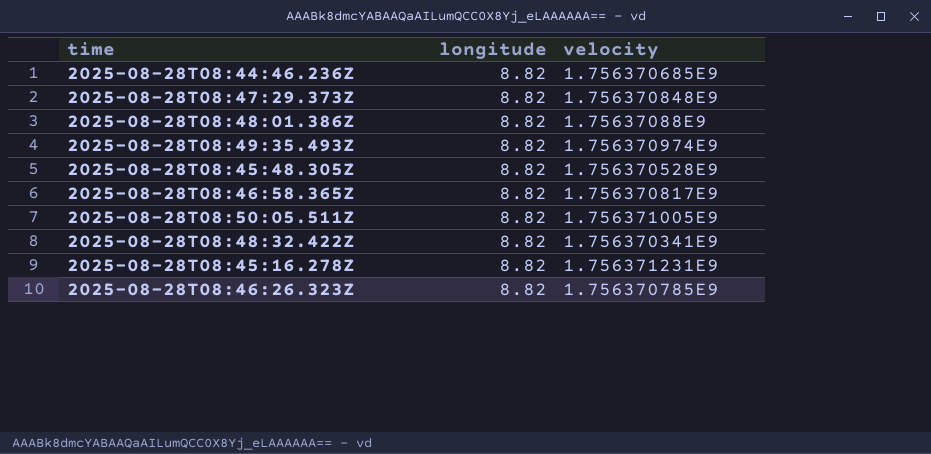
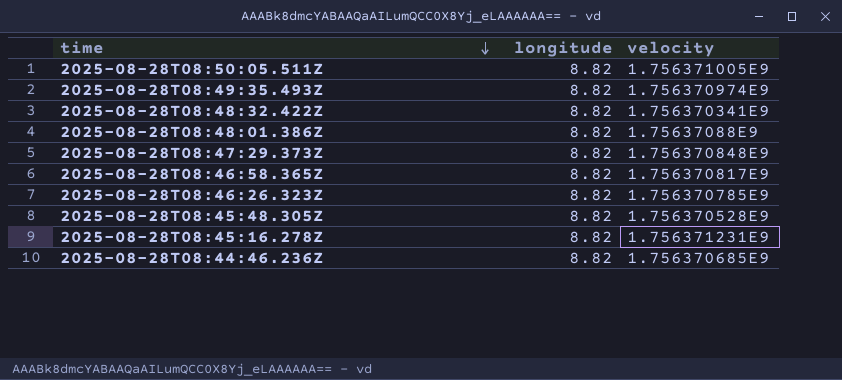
row order: none -> time descending

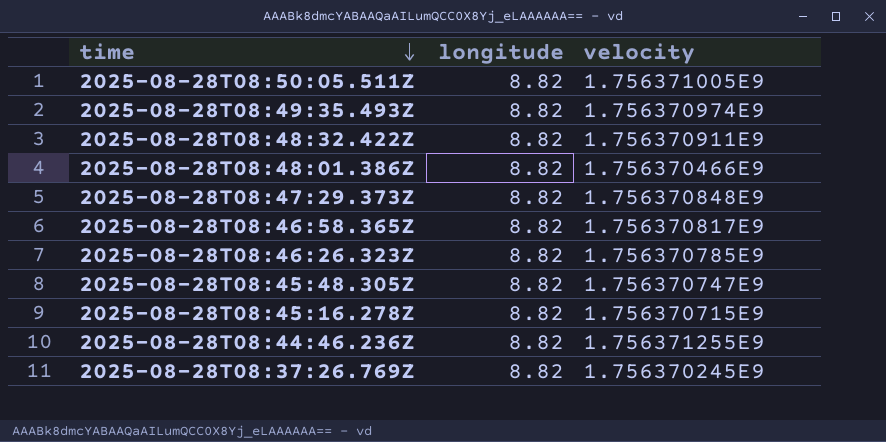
2025-08-28T08:48:32.422Z | velocity: 1.756370341E9 -> 1.756370911E9
2025-08-28T08:48:01.386Z | velocity: 1.75637088E9 -> 1.756370466E9
2025-08-28T08:45:48.305Z | velocity: 1.756370528E9 -> 1.756370747E9
2025-08-28T08:45:16.278Z | velocity: 1.756371231E9 -> 1.756370715E9
2025-08-28T08:44:46.236Z | velocity: 1.756370685E9 -> 1.756371255E9
row 2025-08-28T08:37:26.769Z: none -> 8.82 | 1.756370245E9

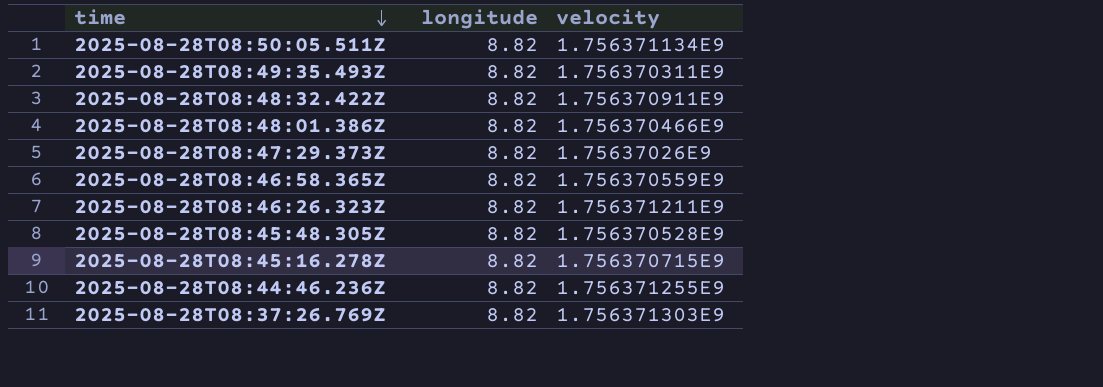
2025-08-28T08:50:05.511Z | velocity: 1.756371005E9 -> 1.756371134E9
2025-08-28T08:49:35.493Z | velocity: 1.756370974E9 -> 1.756370311E9
2025-08-28T08:47:29.373Z | velocity: 1.756370848E9 -> 1.75637026E9
2025-08-28T08:46:58.365Z | velocity: 1.756370817E9 -> 1.756370559E9
2025-08-28T08:46:26.323Z | velocity: 1.756370785E9 -> 1.756371211E9
2025-08-28T08:45:48.305Z | velocity: 1.756370747E9 -> 1.756370528E9
2025-08-28T08:37:26.769Z | velocity: 1.756370245E9 -> 1.756371303E9

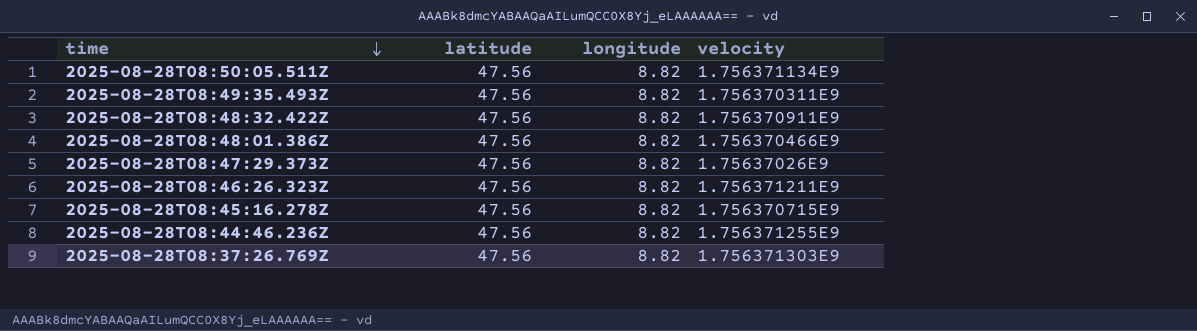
column latitude | position: none -> 2
row 2025-08-28T08:46:58.365Z: 8.82 | 1.756370559E9 -> none
row 2025-08-28T08:45:48.305Z: 8.82 | 1.756370528E9 -> none

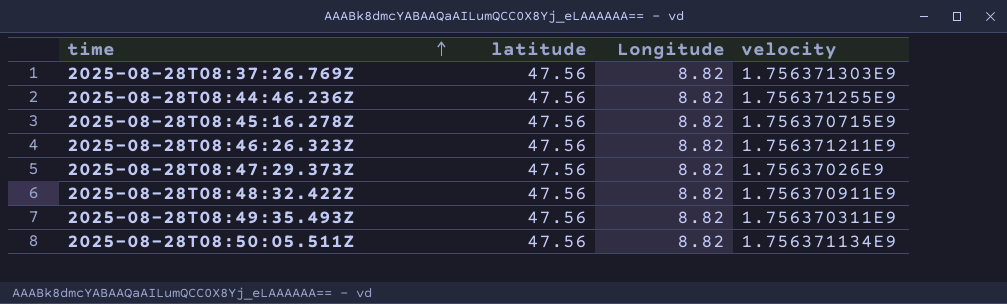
row order: time descending -> time ascending
column name: longitude -> Longitude
row 2025-08-28T08:48:01.386Z: 47.56 | 8.82 | 1.756370466E9 -> none

